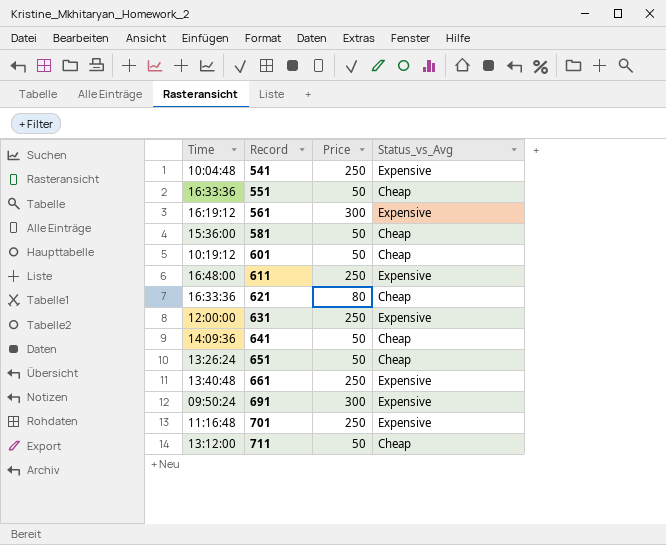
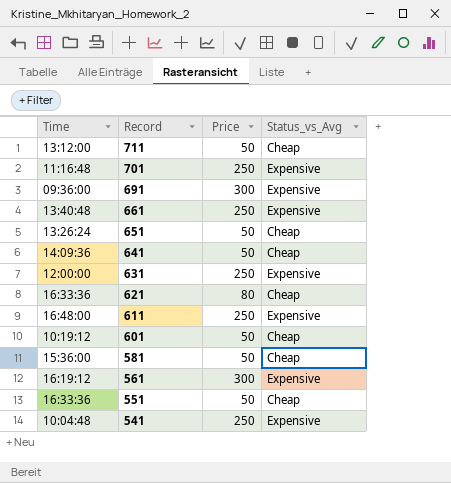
row order: Record ascending -> Record descending
691 | Time: 09:50:24 -> 09:36:00

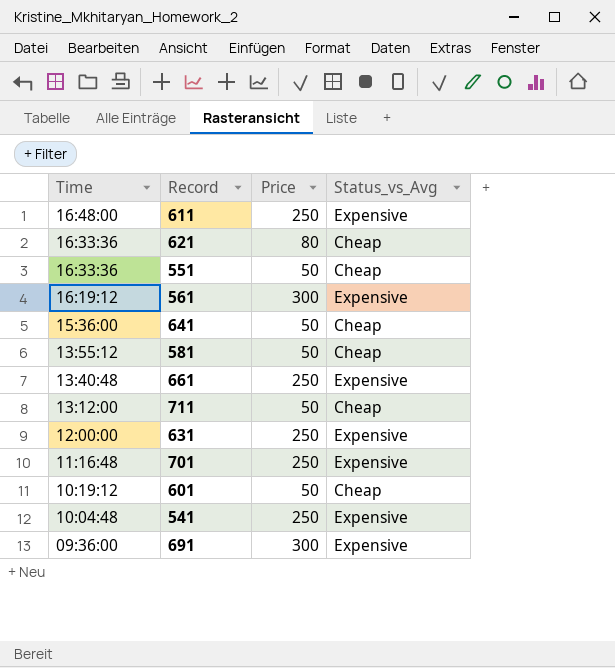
row order: Record descending -> Time descending
row 651: 13:26:24 | 50 | Cheap -> none
641 | Time: 14:09:36 -> 15:36:00
581 | Time: 15:36:00 -> 13:55:12

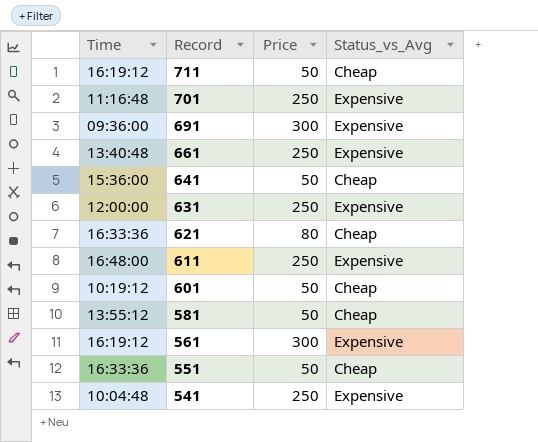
row order: Time descending -> Record descending
711 | Time: 13:12:00 -> 16:19:12

